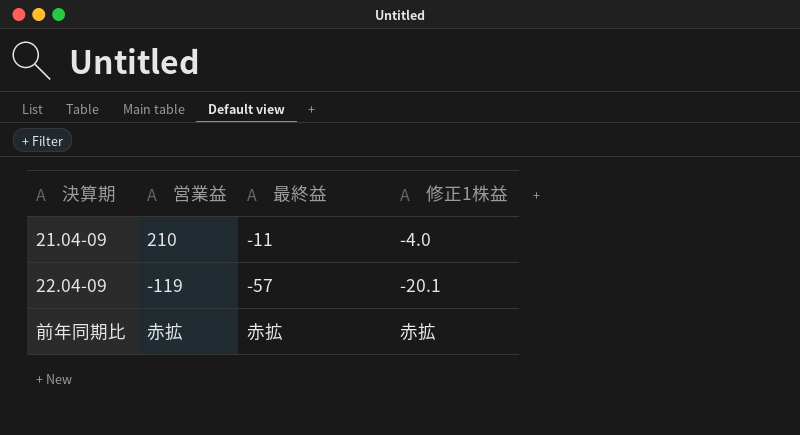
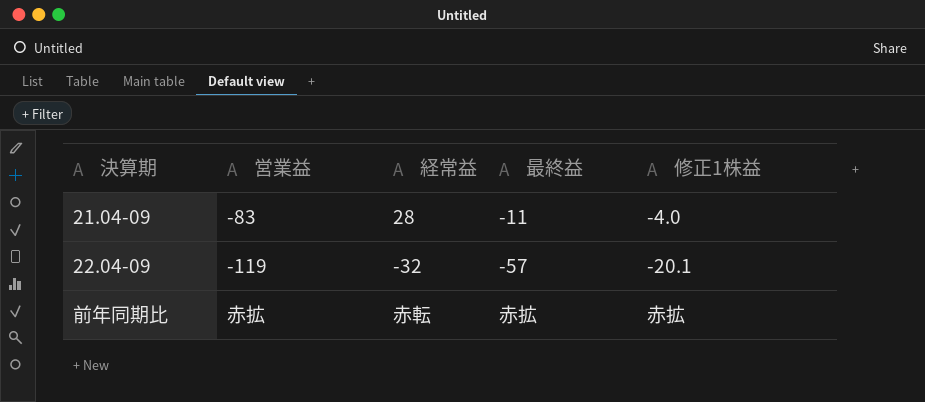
column 経常益 | position: none -> 3
21.04-09 | 営業益: 210 -> -83

